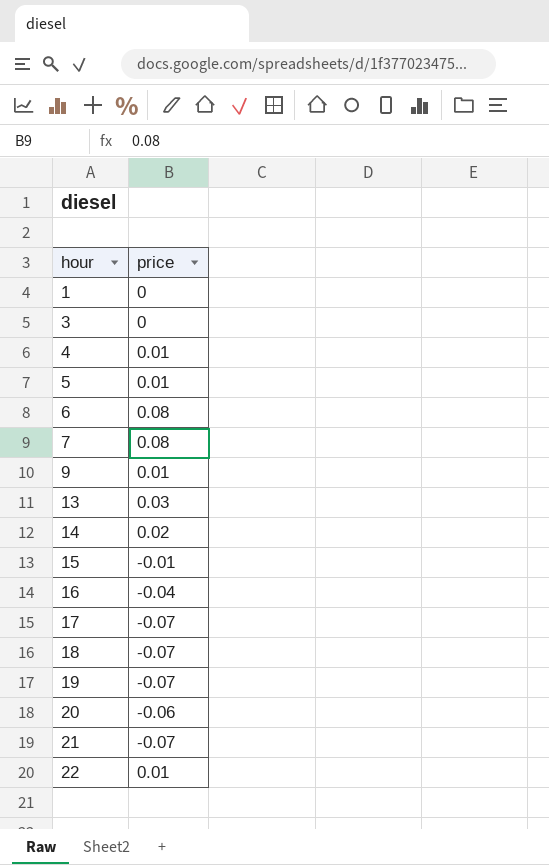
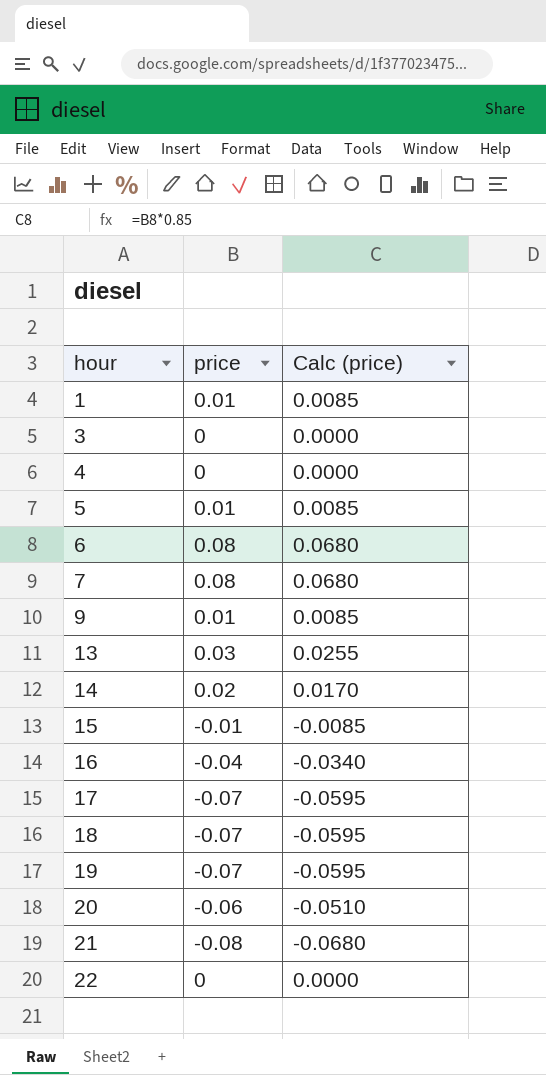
column Calc (price) | formula: none -> [price] * 0.85
1 | price: 0 -> 0.01
4 | price: 0.01 -> 0
21 | price: -0.07 -> -0.08
22 | price: 0.01 -> 0

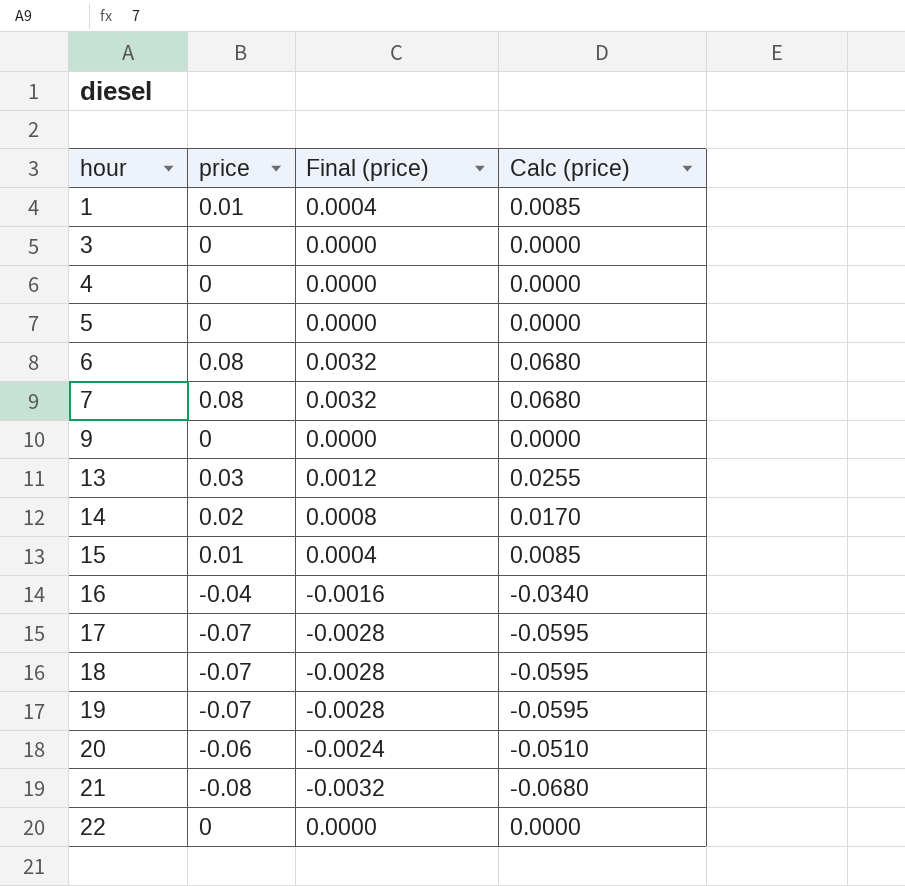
column Final (price) | formula: none -> [price] * 0.04
5 | price: 0.01 -> 0
5 | Calc (price): 0.0085 -> 0.0000
9 | price: 0.01 -> 0
9 | Calc (price): 0.0085 -> 0.0000
15 | price: -0.01 -> 0.01
15 | Calc (price): -0.0085 -> 0.0085

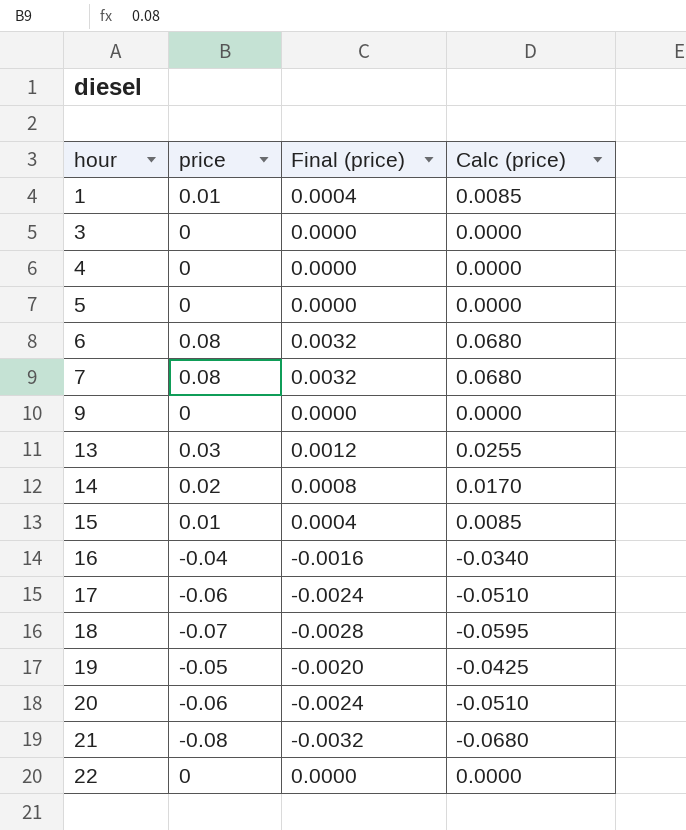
17 | price: -0.07 -> -0.06
17 | Final (price): -0.0028 -> -0.0024
17 | Calc (price): -0.0595 -> -0.0510
19 | price: -0.07 -> -0.05
19 | Final (price): -0.0028 -> -0.0020
19 | Calc (price): -0.0595 -> -0.0425

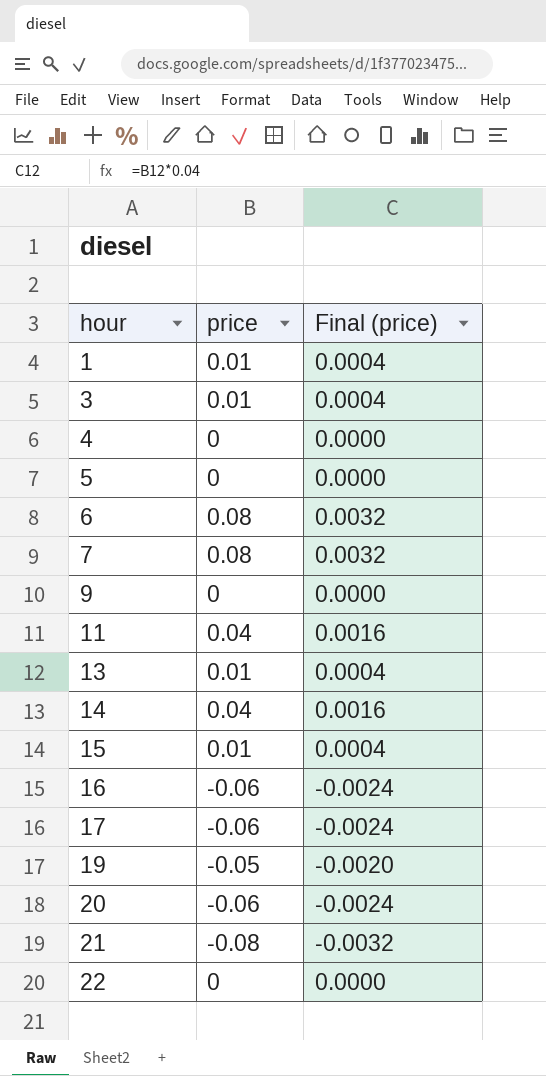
column Calc (price) | formula: [price] * 0.85 -> none
row 18: -0.07 | -0.0028 | -0.0595 -> none
3 | price: 0 -> 0.01
3 | Final (price): 0.0000 -> 0.0004
row 11: none -> 0.04 | 0.0016
13 | price: 0.03 -> 0.01
13 | Final (price): 0.0012 -> 0.0004
14 | price: 0.02 -> 0.04
14 | Final (price): 0.0008 -> 0.0016
16 | price: -0.04 -> -0.06
16 | Final (price): -0.0016 -> -0.0024

